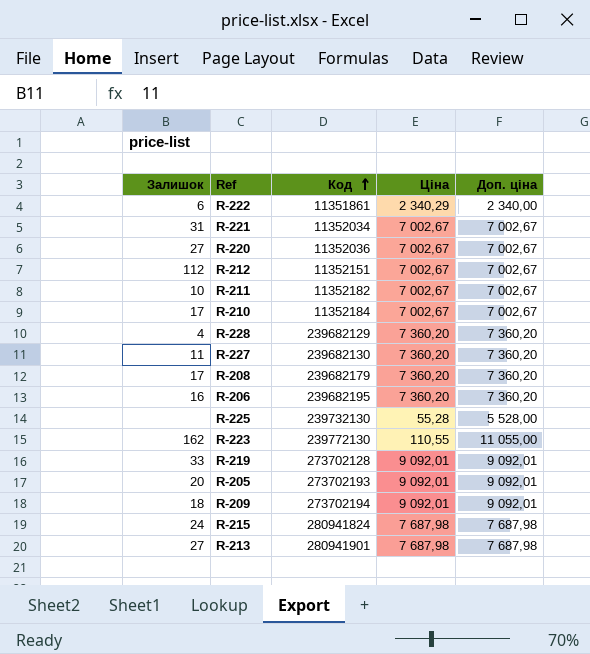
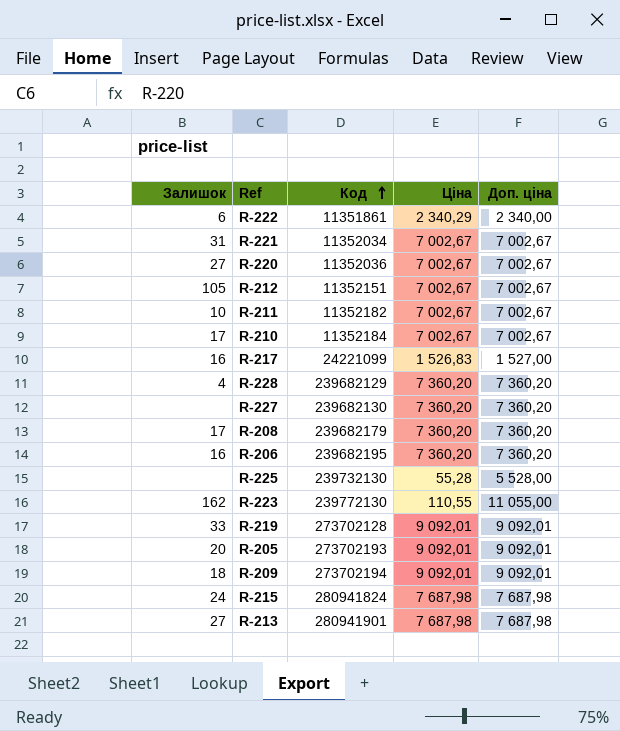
R-212 | Залишок: 112 -> 105
row R-217: none -> 16 | 24221099 | 1 526,83 | 1 527,00
R-227 | Залишок: 11 -> none

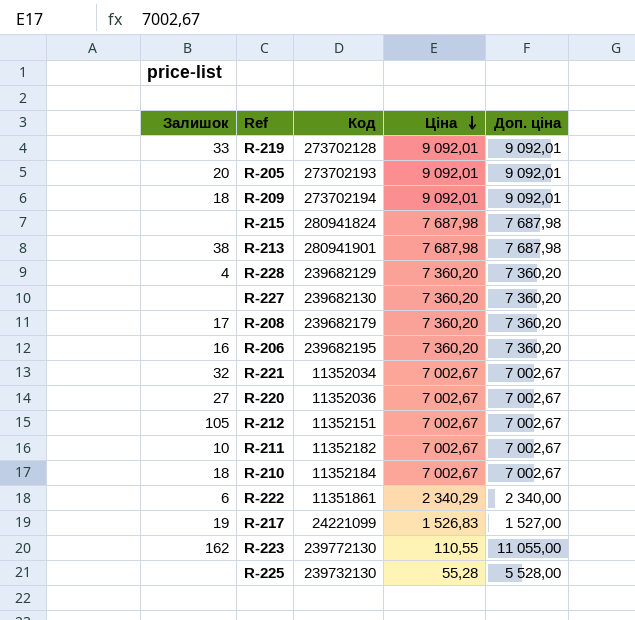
row order: Код ascending -> Ціна descending
R-215 | Залишок: 24 -> none
R-213 | Залишок: 27 -> 38
R-221 | Залишок: 31 -> 32
R-210 | Залишок: 17 -> 18
R-217 | Залишок: 16 -> 19

